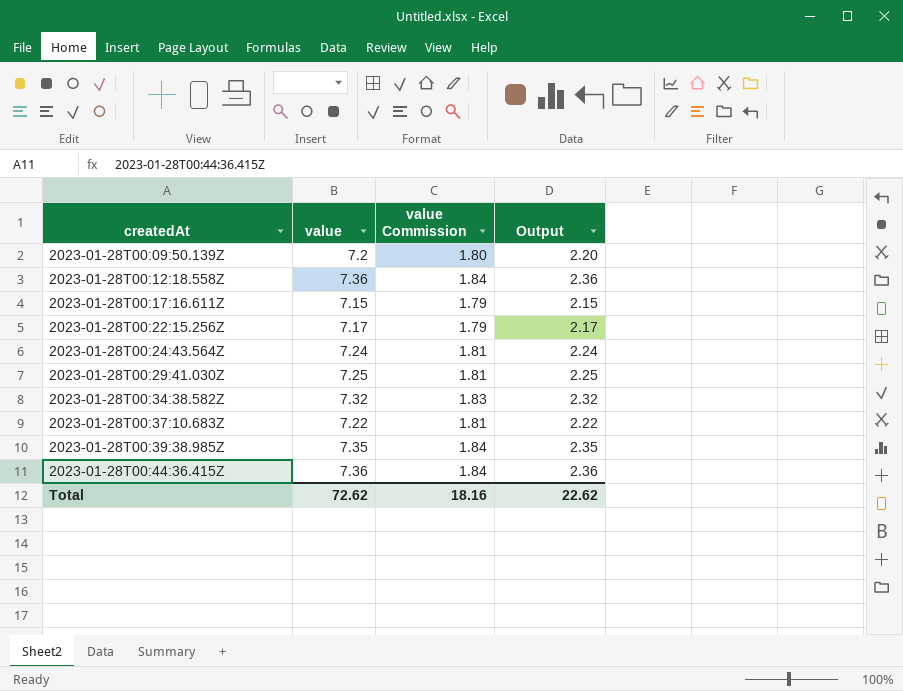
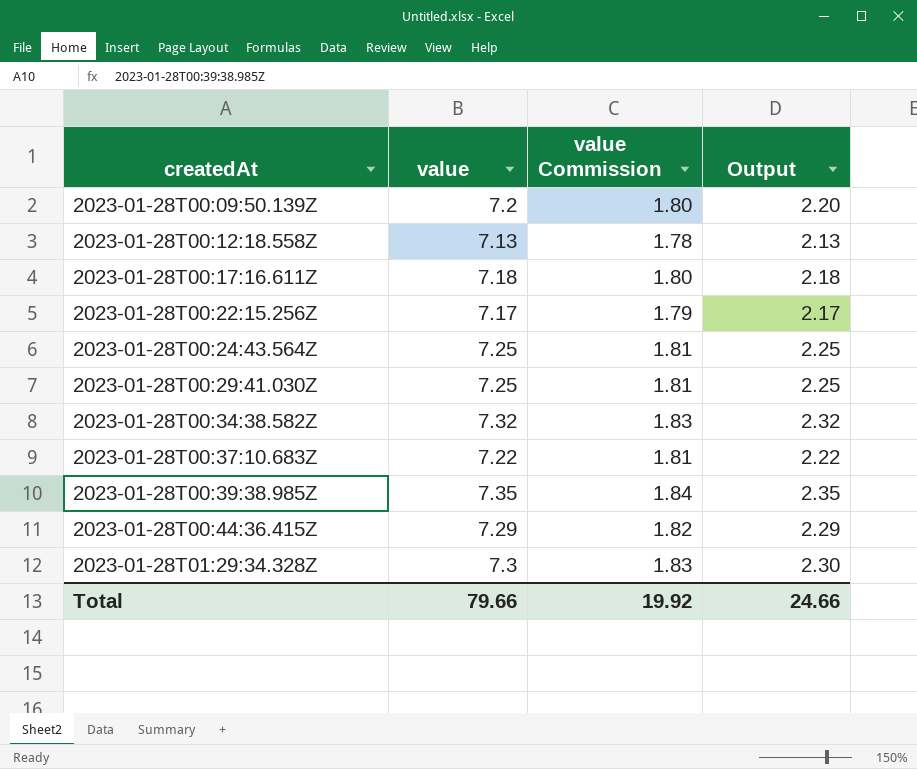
2023-01-28T00:12:18.558Z | value: 7.36 -> 7.13
2023-01-28T00:12:18.558Z | value Commission: 1.84 -> 1.78
2023-01-28T00:12:18.558Z | Output: 2.36 -> 2.13
2023-01-28T00:17:16.611Z | value: 7.15 -> 7.18
2023-01-28T00:17:16.611Z | value Commission: 1.79 -> 1.80
2023-01-28T00:17:16.611Z | Output: 2.15 -> 2.18
2023-01-28T00:24:43.564Z | value: 7.24 -> 7.25
2023-01-28T00:24:43.564Z | Output: 2.24 -> 2.25
2023-01-28T00:44:36.415Z | value: 7.36 -> 7.29
2023-01-28T00:44:36.415Z | value Commission: 1.84 -> 1.82
2023-01-28T00:44:36.415Z | Output: 2.36 -> 2.29
row 2023-01-28T01:29:34.328Z: none -> 7.3 | 1.83 | 2.30
Total | value: 72.62 -> 79.66
Total | value Commission: 18.16 -> 19.92
Total | Output: 22.62 -> 24.66

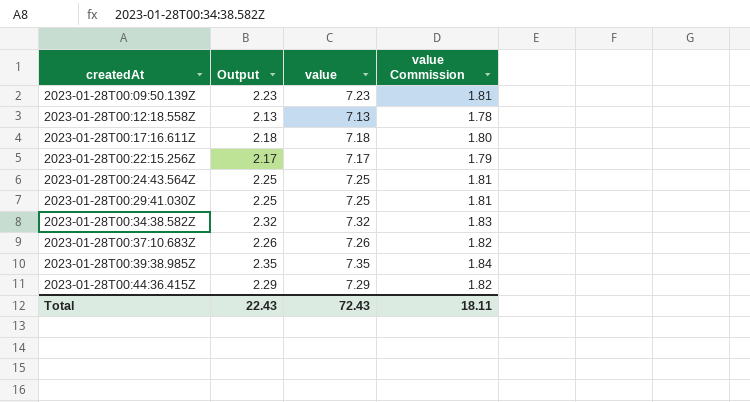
column Output | position: 4 -> 2
row 2023-01-28T01:29:34.328Z: 7.3 | 1.83 | 2.30 -> none
2023-01-28T00:09:50.139Z | Output: 2.20 -> 2.23
2023-01-28T00:09:50.139Z | value: 7.2 -> 7.23
2023-01-28T00:09:50.139Z | value Commission: 1.80 -> 1.81
2023-01-28T00:37:10.683Z | Output: 2.22 -> 2.26
2023-01-28T00:37:10.683Z | value: 7.22 -> 7.26
2023-01-28T00:37:10.683Z | value Commission: 1.81 -> 1.82
Total | Output: 24.66 -> 22.43
Total | value: 79.66 -> 72.43
Total | value Commission: 19.92 -> 18.11

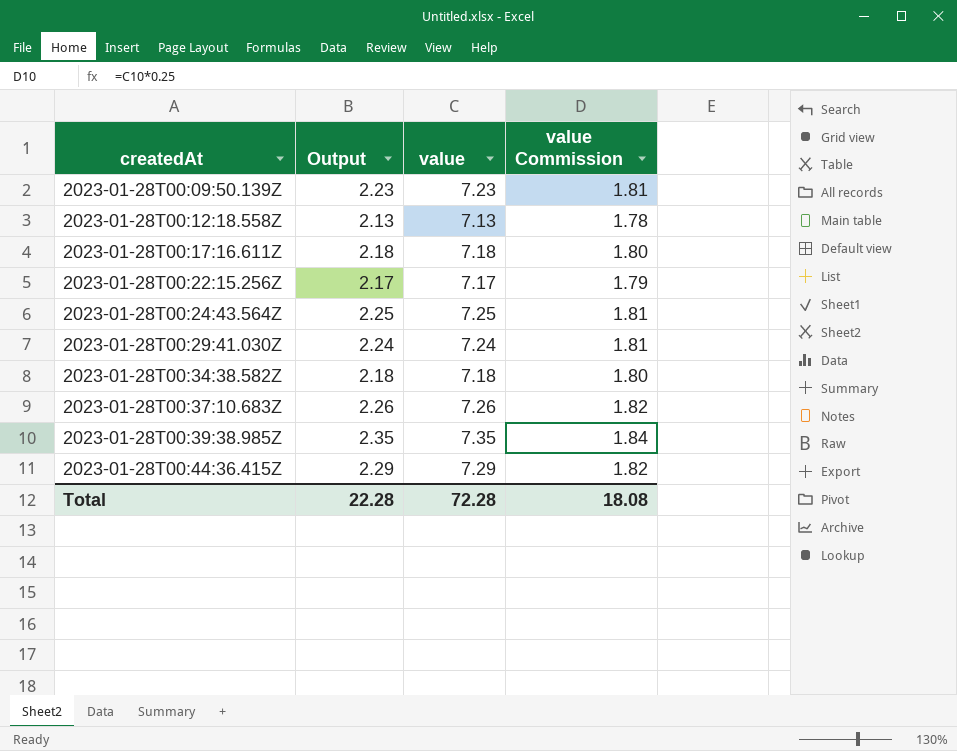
2023-01-28T00:29:41.030Z | Output: 2.25 -> 2.24
2023-01-28T00:29:41.030Z | value: 7.25 -> 7.24
2023-01-28T00:34:38.582Z | Output: 2.32 -> 2.18
2023-01-28T00:34:38.582Z | value: 7.32 -> 7.18
2023-01-28T00:34:38.582Z | value Commission: 1.83 -> 1.80
Total | Output: 22.43 -> 22.28
Total | value: 72.43 -> 72.28
Total | value Commission: 18.11 -> 18.08

